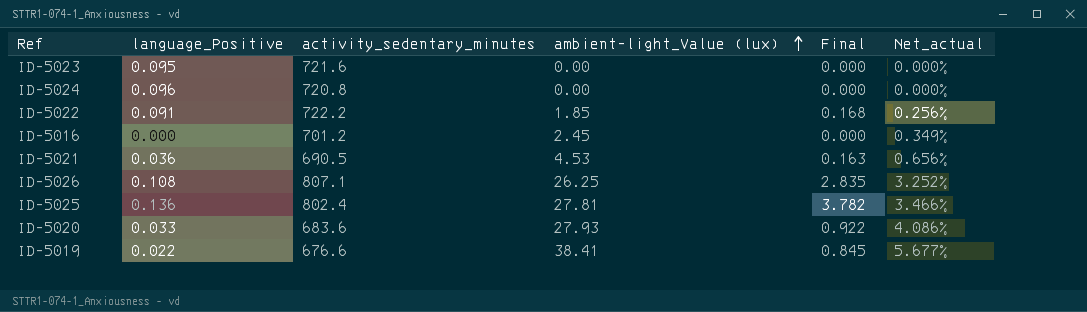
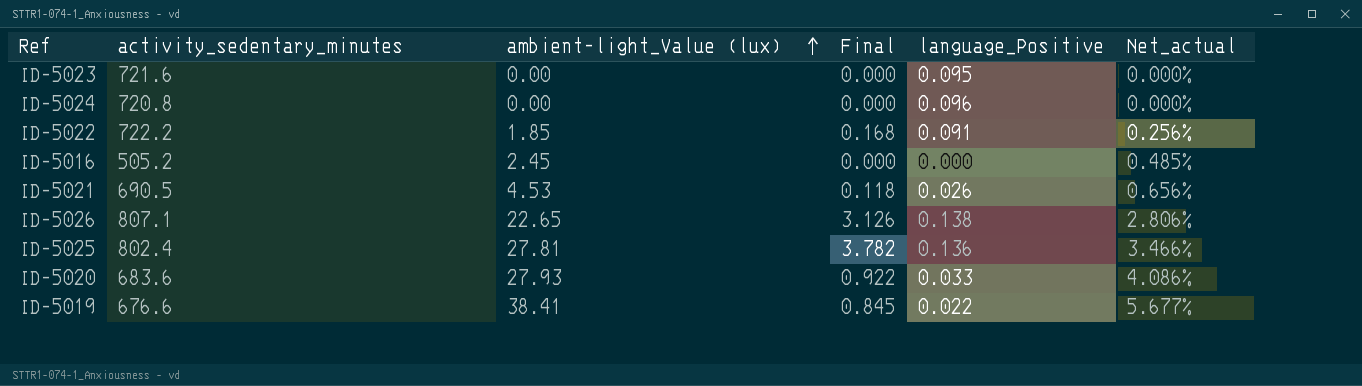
column language_Positive | position: 2 -> 5
ID-5016 | activity_sedentary_minutes: 701.2 -> 505.2
ID-5016 | Net_actual: 0.349% -> 0.485%
ID-5021 | Final: 0.163 -> 0.118
ID-5021 | language_Positive: 0.036 -> 0.026
ID-5026 | ambient-light_Value (lux): 26.25 -> 22.65
ID-5026 | Final: 2.835 -> 3.126
ID-5026 | language_Positive: 0.108 -> 0.138
ID-5026 | Net_actual: 3.252% -> 2.806%

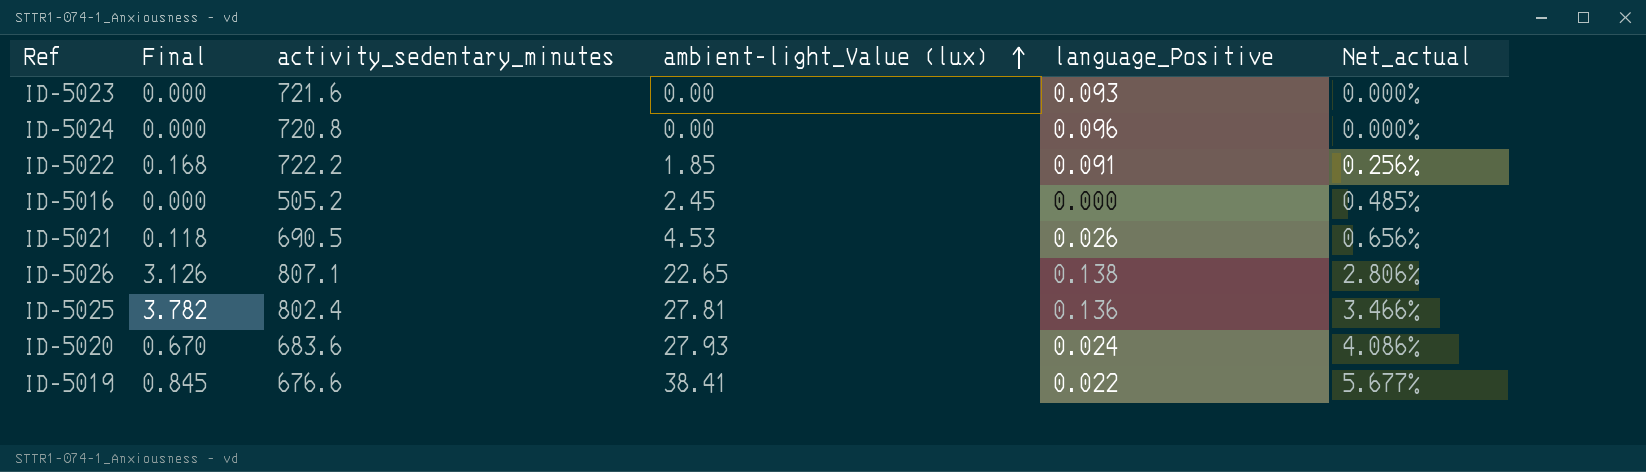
column Final | position: 4 -> 2
ID-5023 | language_Positive: 0.095 -> 0.093
ID-5020 | Final: 0.922 -> 0.670
ID-5020 | language_Positive: 0.033 -> 0.024

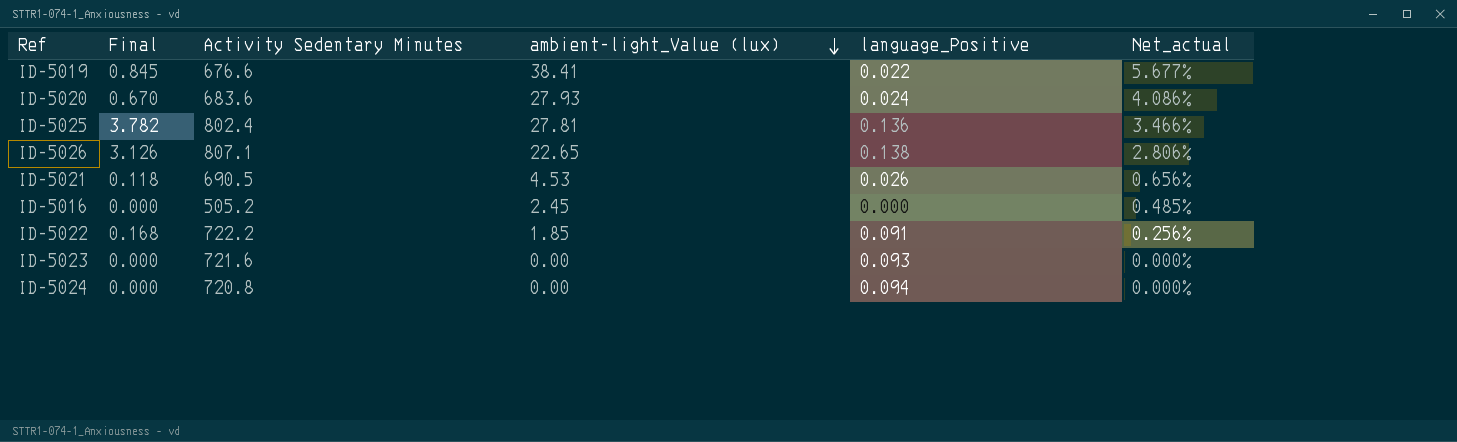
row order: ambient-light_Value (lux) ascending -> ambient-light_Value (lux) descending
column name: activity_sedentary_minutes -> Activity Sedentary Minutes
ID-5024 | language_Positive: 0.096 -> 0.094

